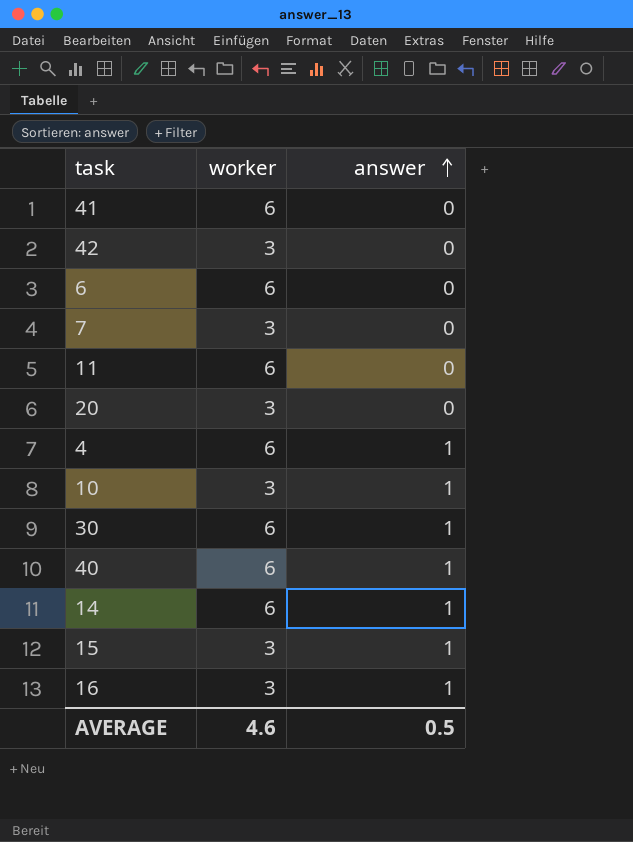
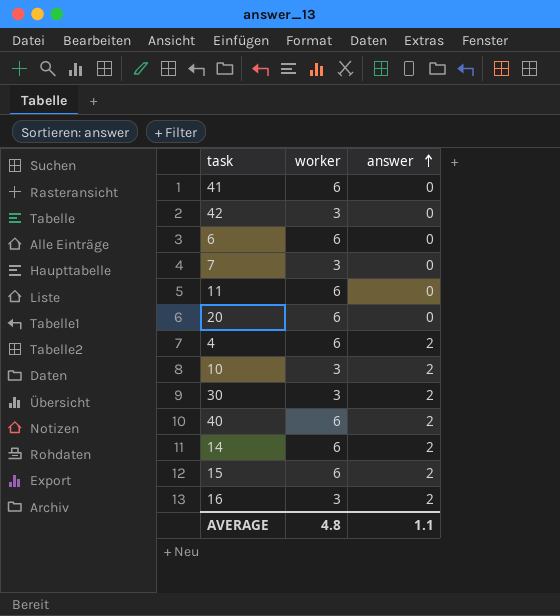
20 | worker: 3 -> 6
4 | answer: 1 -> 2
10 | answer: 1 -> 2
30 | worker: 6 -> 3
30 | answer: 1 -> 2
40 | answer: 1 -> 2
14 | answer: 1 -> 2
15 | worker: 3 -> 6
15 | answer: 1 -> 2
16 | answer: 1 -> 2
AVERAGE | worker: 4.6 -> 4.8
AVERAGE | answer: 0.5 -> 1.1

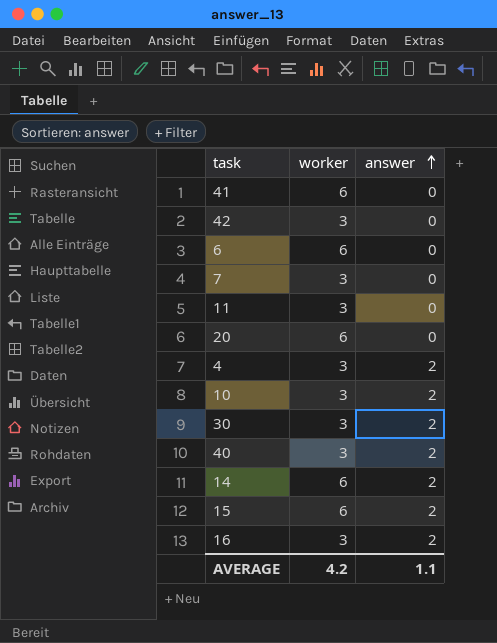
11 | worker: 6 -> 3
4 | worker: 6 -> 3
40 | worker: 6 -> 3
AVERAGE | worker: 4.8 -> 4.2

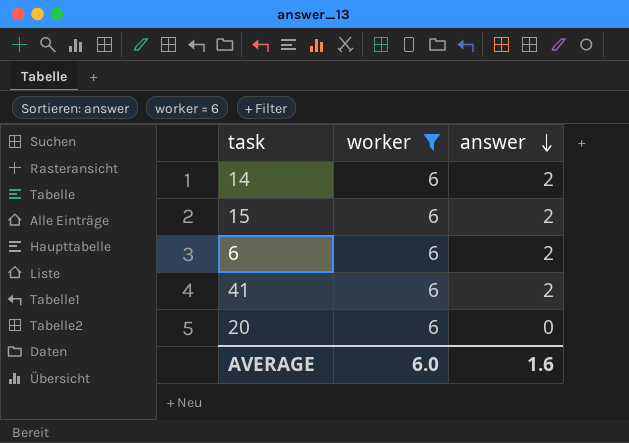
filter: none -> worker = 6
row order: answer ascending -> answer descending
6 | answer: 0 -> 2
41 | answer: 0 -> 2
AVERAGE | worker: 4.2 -> 6.0
AVERAGE | answer: 1.1 -> 1.6

